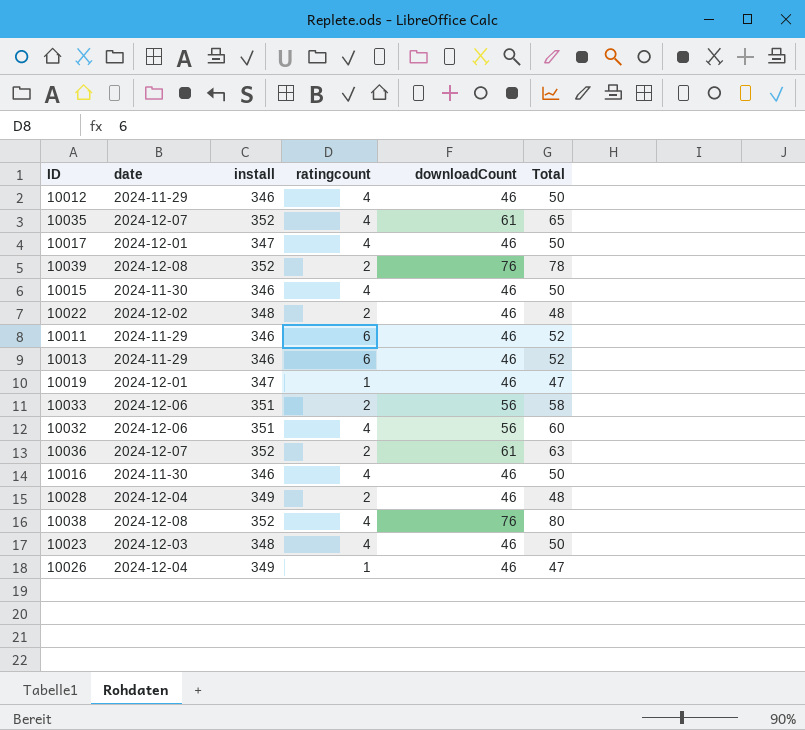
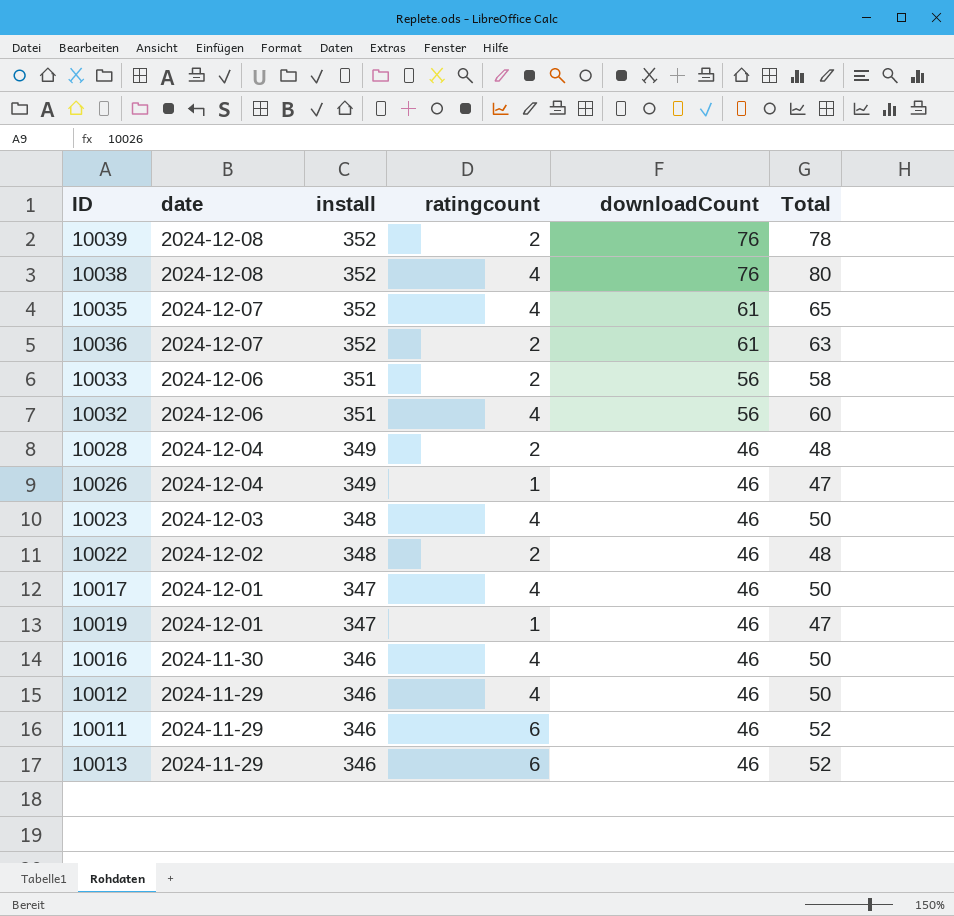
row order: none -> date descending
row 10015: 2024-11-30 | 346 | 4 | 46 | 50 -> none

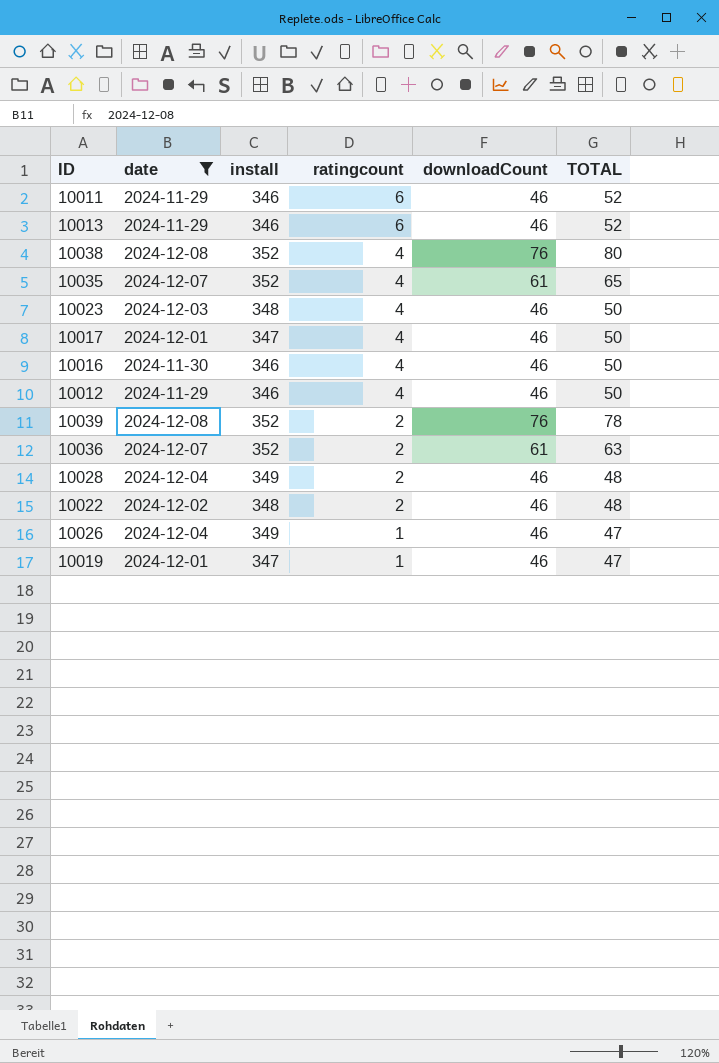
filter: none -> date != 2024-12-06
row order: date descending -> ratingcount descending
column name: Total -> TOTAL

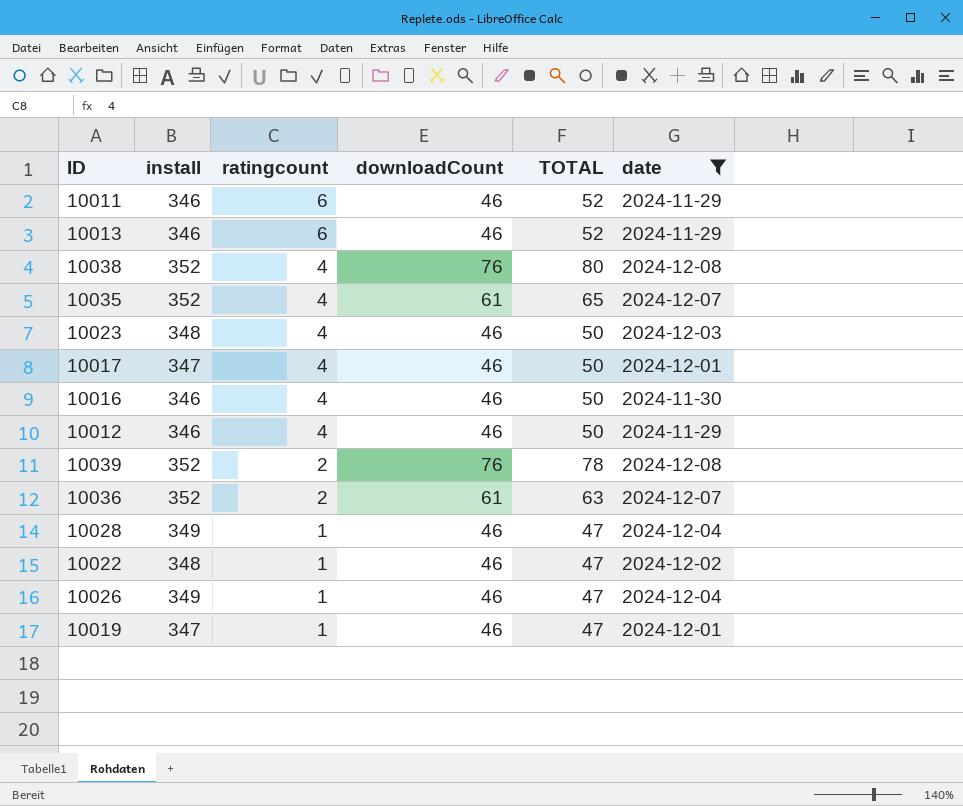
column date | position: 2 -> 6
10028 | ratingcount: 2 -> 1
10028 | TOTAL: 48 -> 47
10022 | ratingcount: 2 -> 1
10022 | TOTAL: 48 -> 47

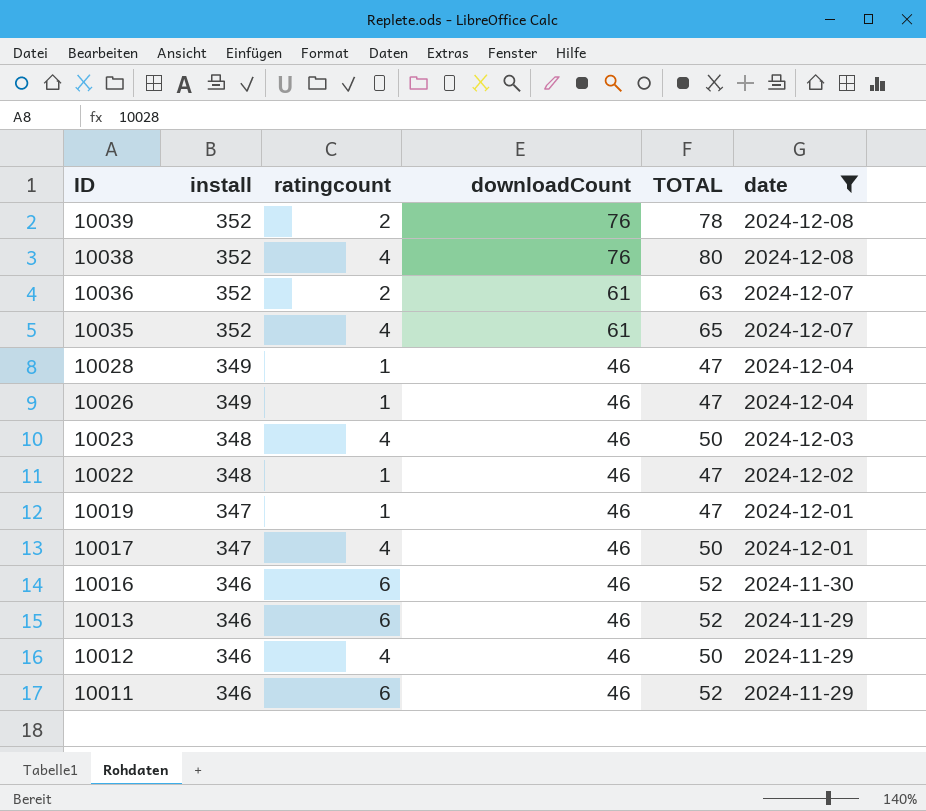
row order: ratingcount descending -> ID descending
10016 | ratingcount: 4 -> 6
10016 | TOTAL: 50 -> 52

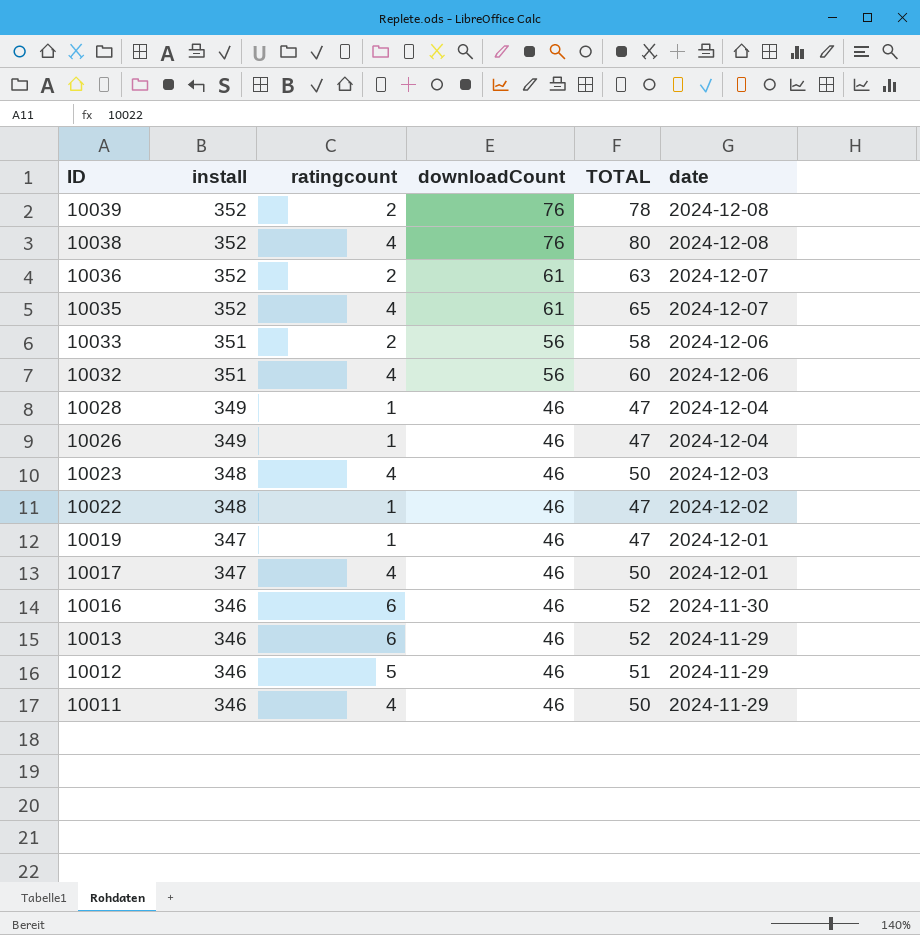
filter: date != 2024-12-06 -> none
10012 | ratingcount: 4 -> 5
10012 | TOTAL: 50 -> 51
10011 | ratingcount: 6 -> 4
10011 | TOTAL: 52 -> 50

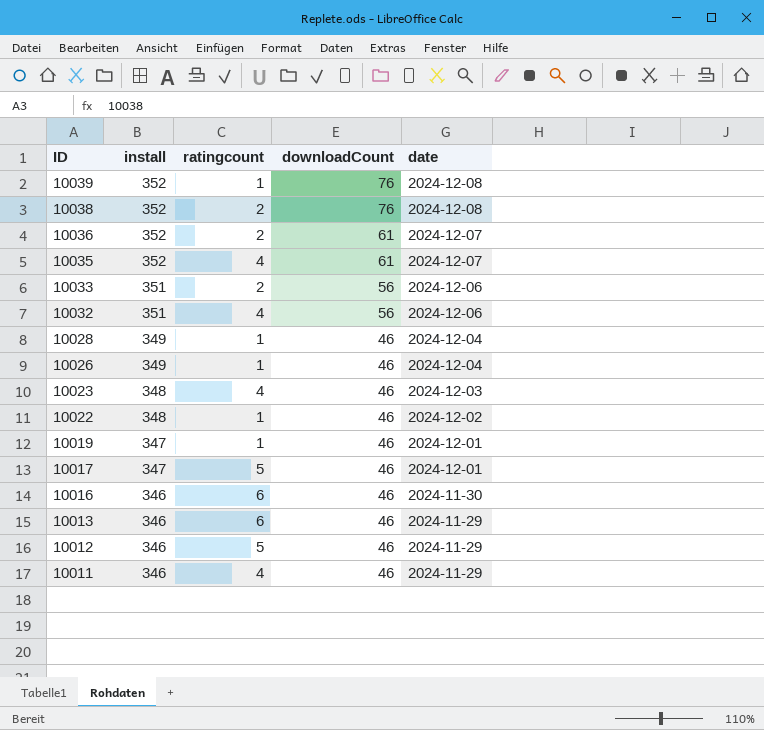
column TOTAL | formula: [ratingcount] + [downloadCount] -> none
10039 | ratingcount: 2 -> 1
10038 | ratingcount: 4 -> 2
10017 | ratingcount: 4 -> 5

